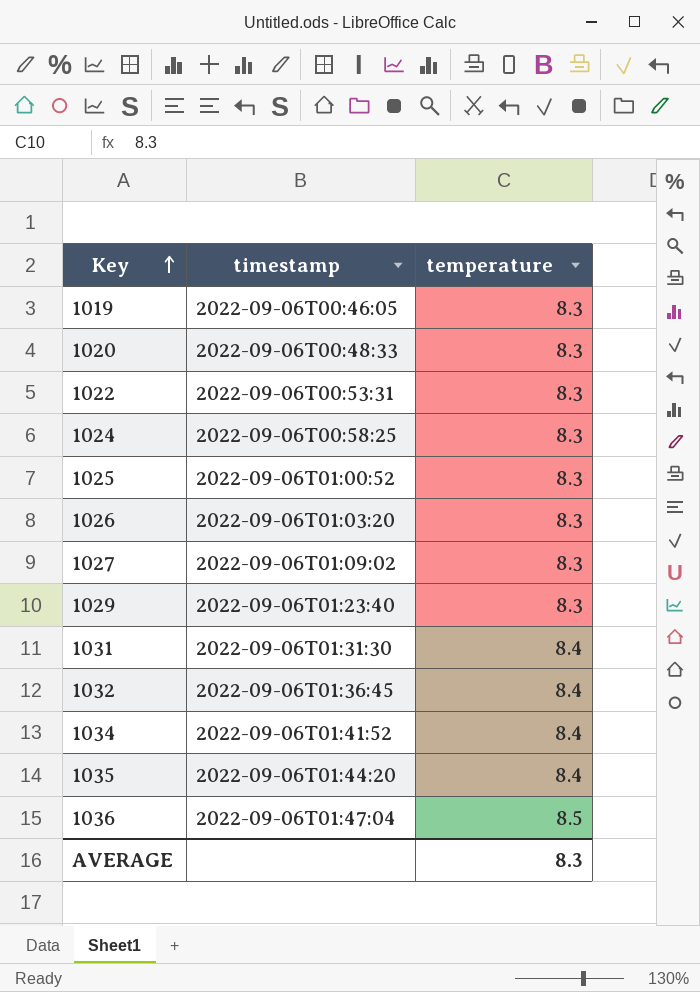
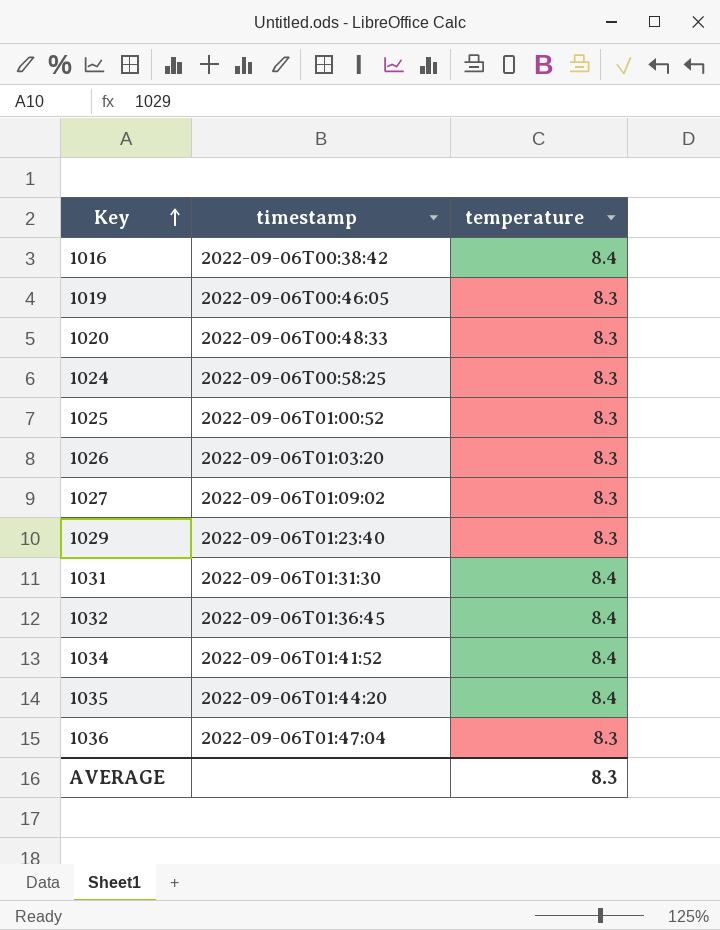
row 1022: 2022-09-06T00:53:31 | 8.3 -> none
row 1016: none -> 2022-09-06T00:38:42 | 8.4
1036 | temperature: 8.5 -> 8.3

